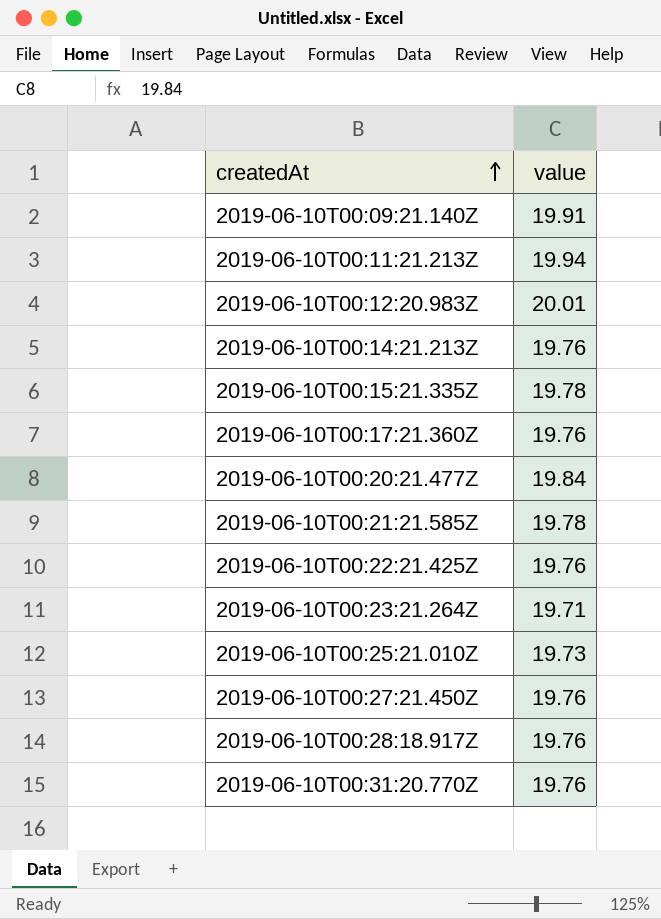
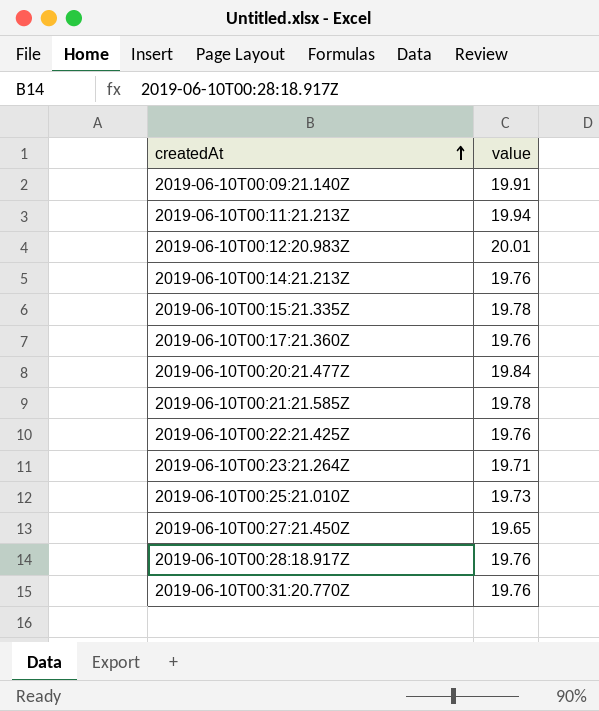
2019-06-10T00:27:21.450Z | value: 19.76 -> 19.65

